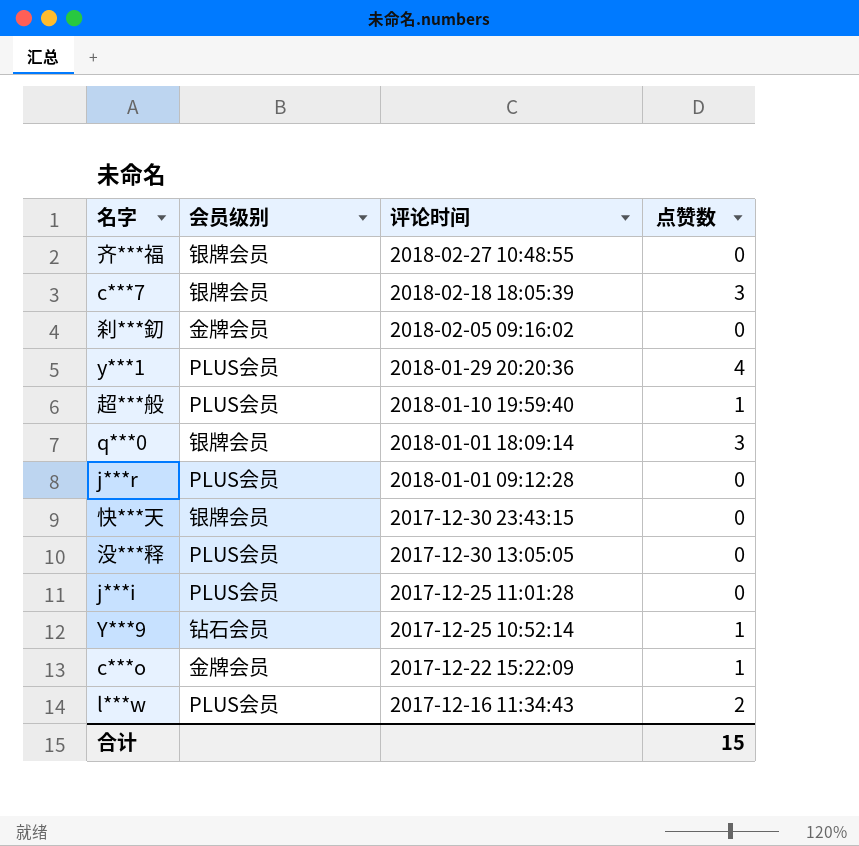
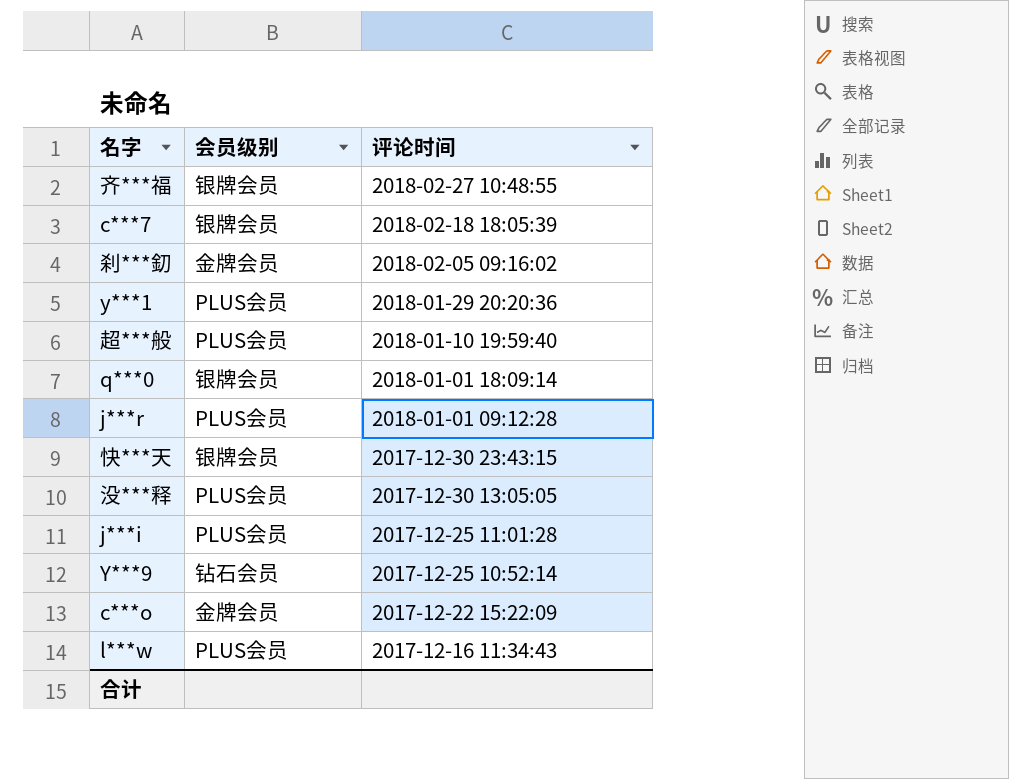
column 点赞数 | position: 4 -> none

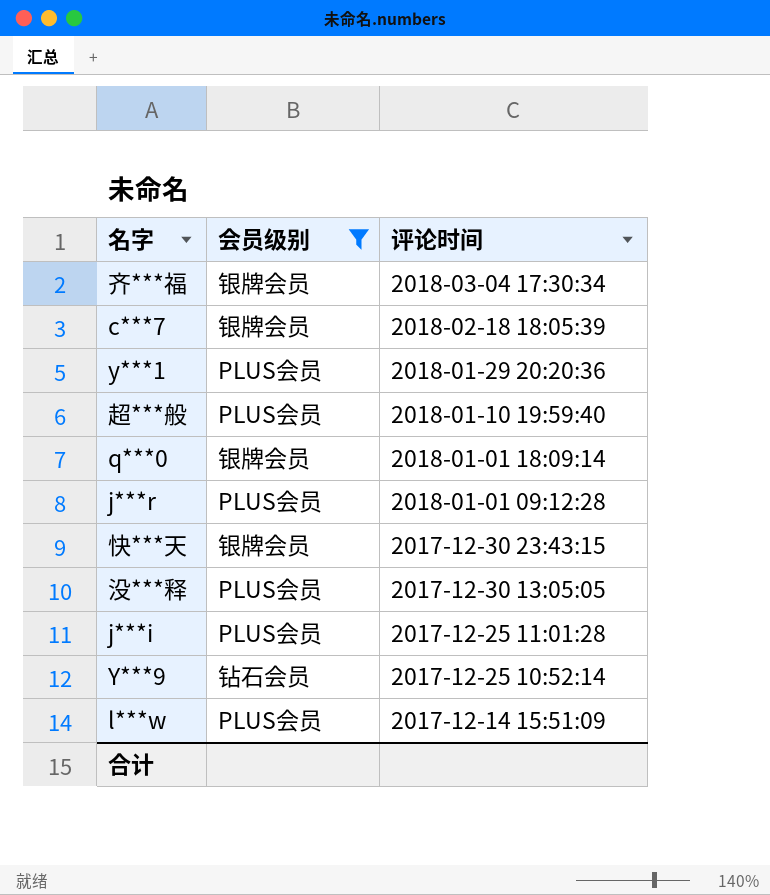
filter: none -> 会员级别 != 金牌会员
齐***福 | 评论时间: 2018-02-27 10:48:55 -> 2018-03-04 17:30:34
l***w | 评论时间: 2017-12-16 11:34:43 -> 2017-12-14 15:51:09

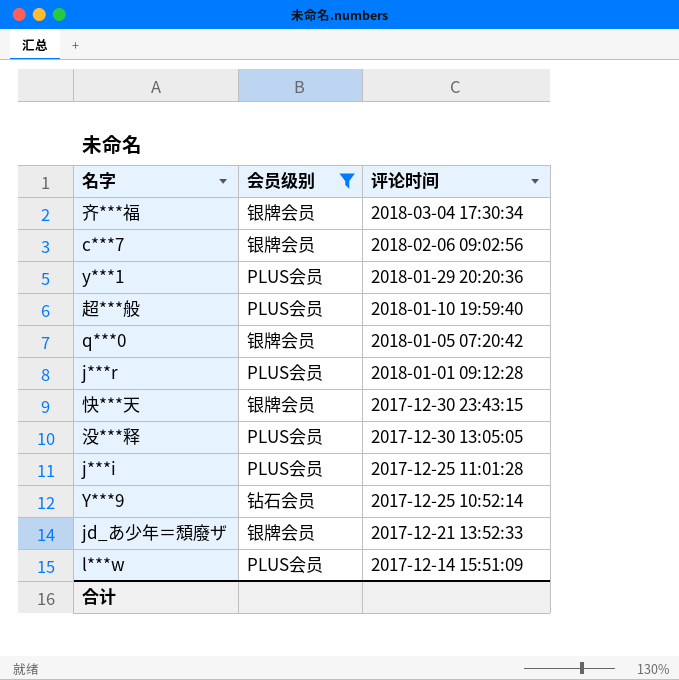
c***7 | 评论时间: 2018-02-18 18:05:39 -> 2018-02-06 09:02:56
q***0 | 评论时间: 2018-01-01 18:09:14 -> 2018-01-05 07:20:42
row jd_あ少年＝頹廢ザ: none -> 银牌会员 | 2017-12-21 13:52:33

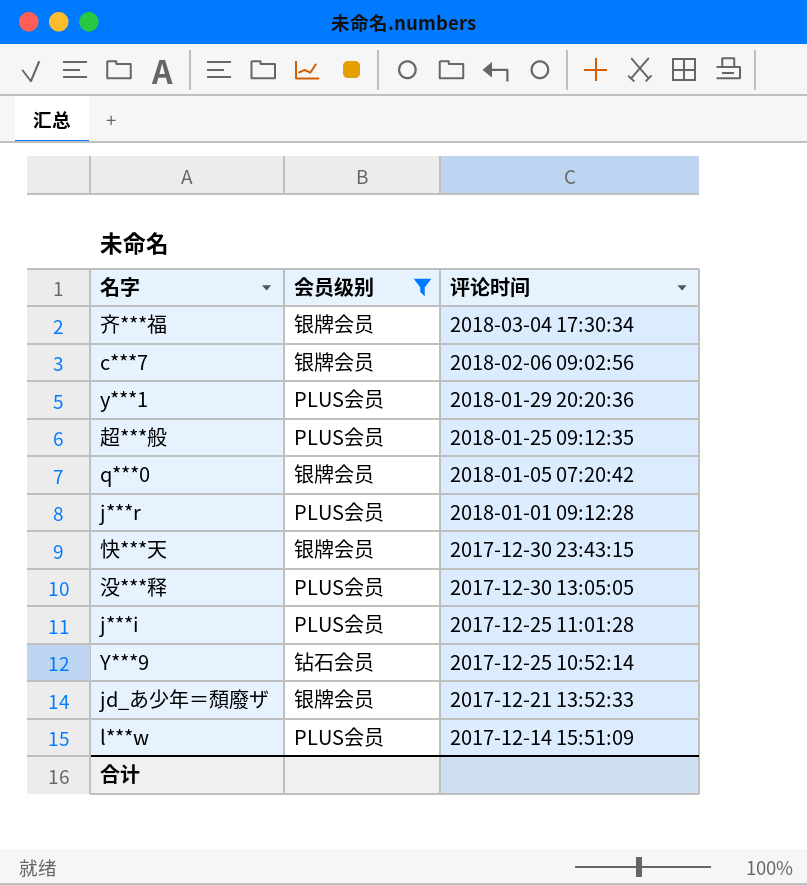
超***般 | 评论时间: 2018-01-10 19:59:40 -> 2018-01-25 09:12:35

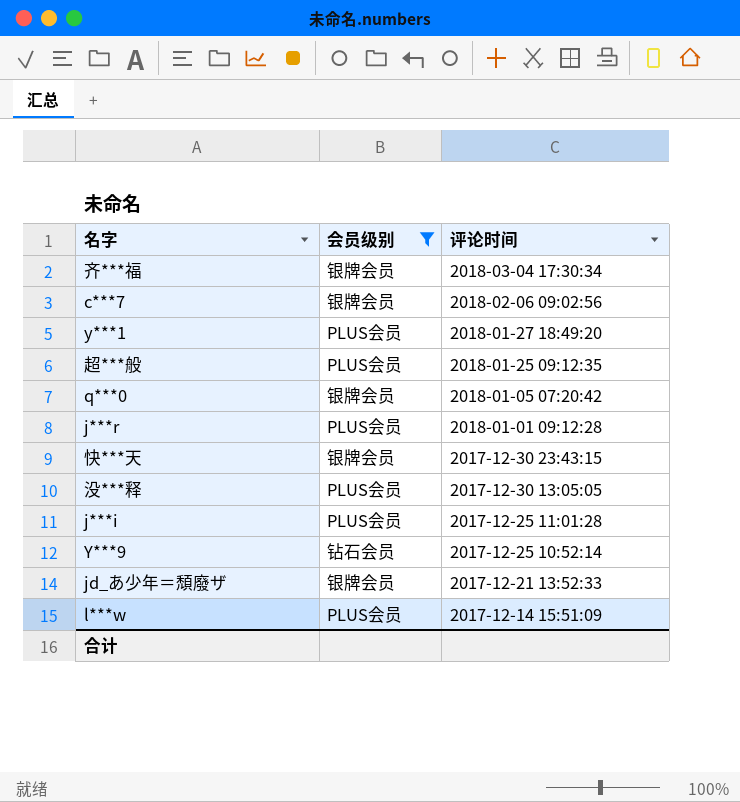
y***1 | 评论时间: 2018-01-29 20:20:36 -> 2018-01-27 18:49:20

